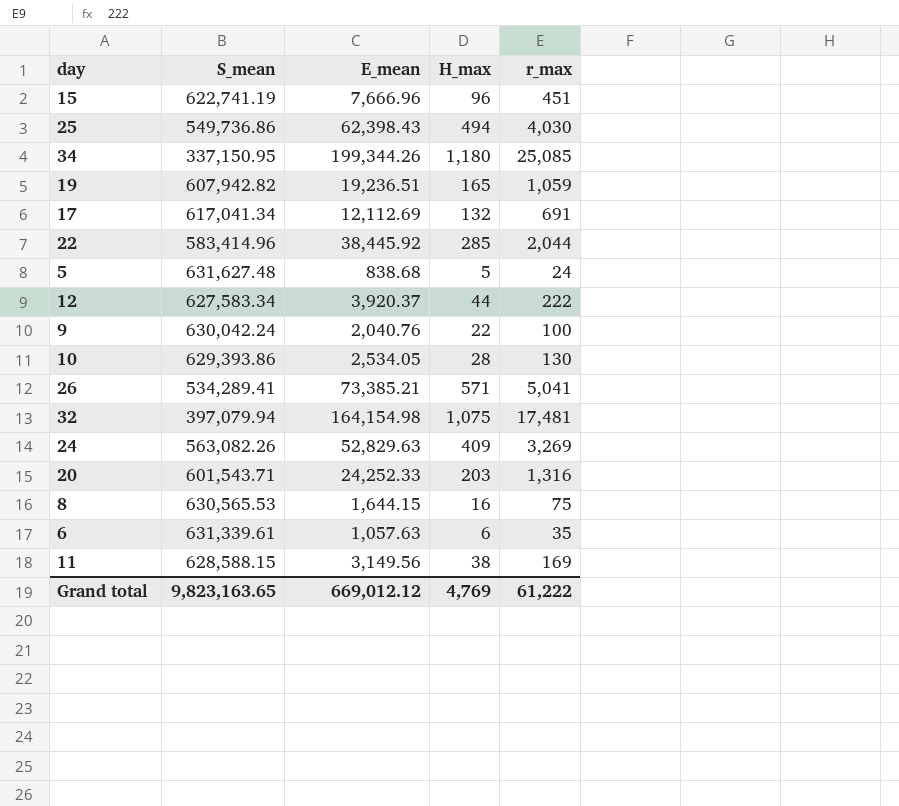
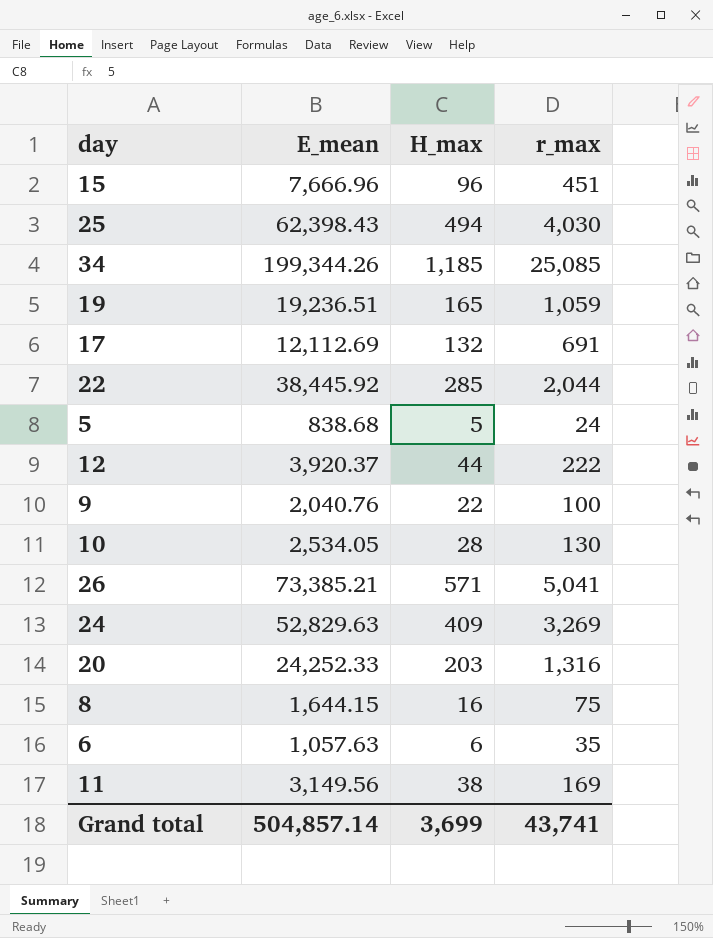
column S_mean | position: 2 -> none
row 32: 397,079.94 | 164,154.98 | 1,075 | 17,481 -> none
34 | H_max: 1,180 -> 1,185
Grand total | E_mean: 669,012.12 -> 504,857.14
Grand total | H_max: 4,769 -> 3,699
Grand total | r_max: 61,222 -> 43,741

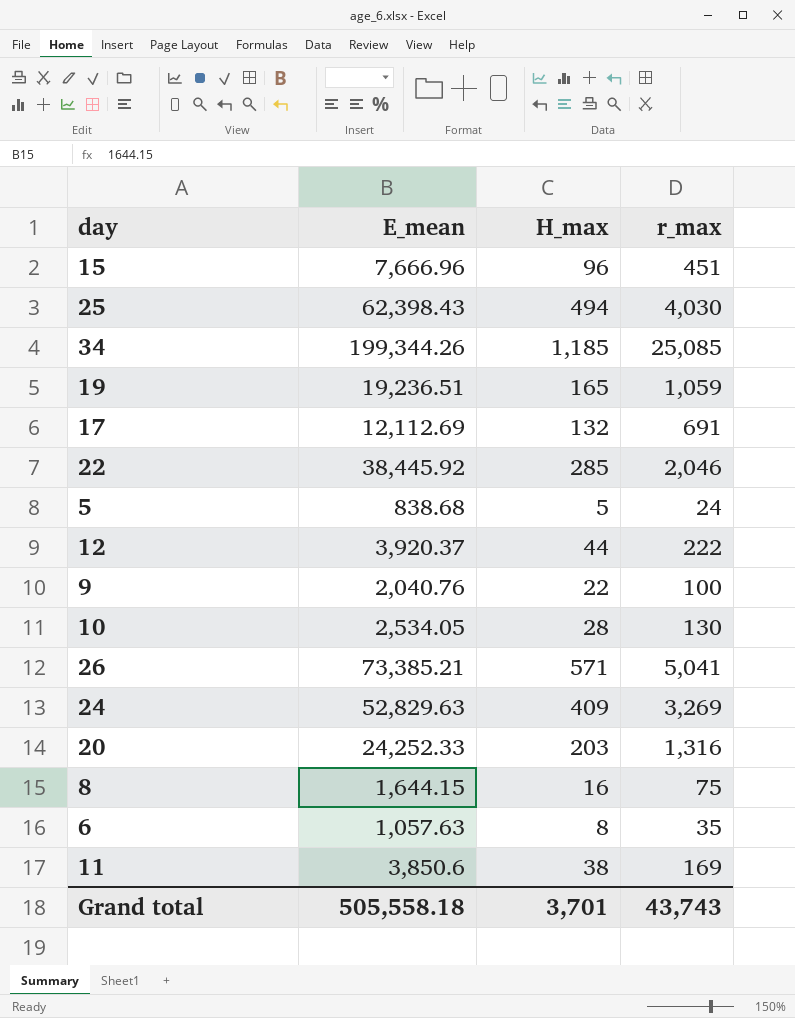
22 | r_max: 2,044 -> 2,046
6 | H_max: 6 -> 8
11 | E_mean: 3,149.56 -> 3,850.6
Grand total | E_mean: 504,857.14 -> 505,558.18
Grand total | H_max: 3,699 -> 3,701
Grand total | r_max: 43,741 -> 43,743

